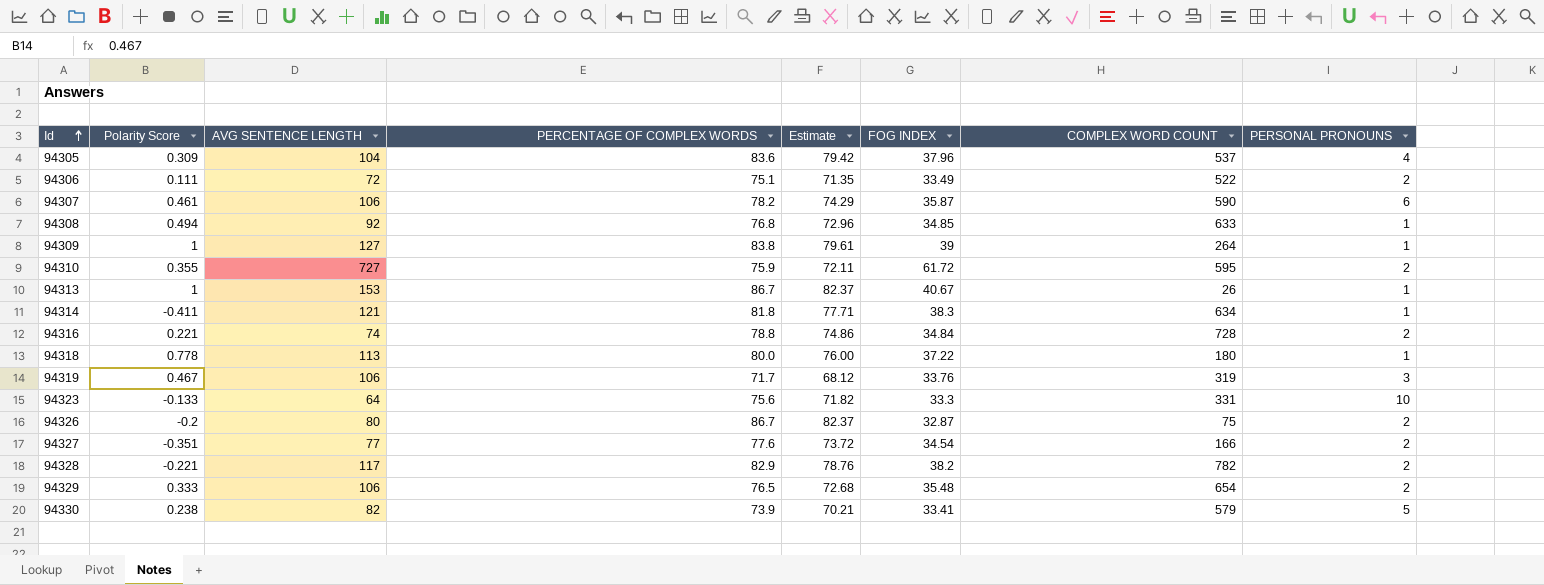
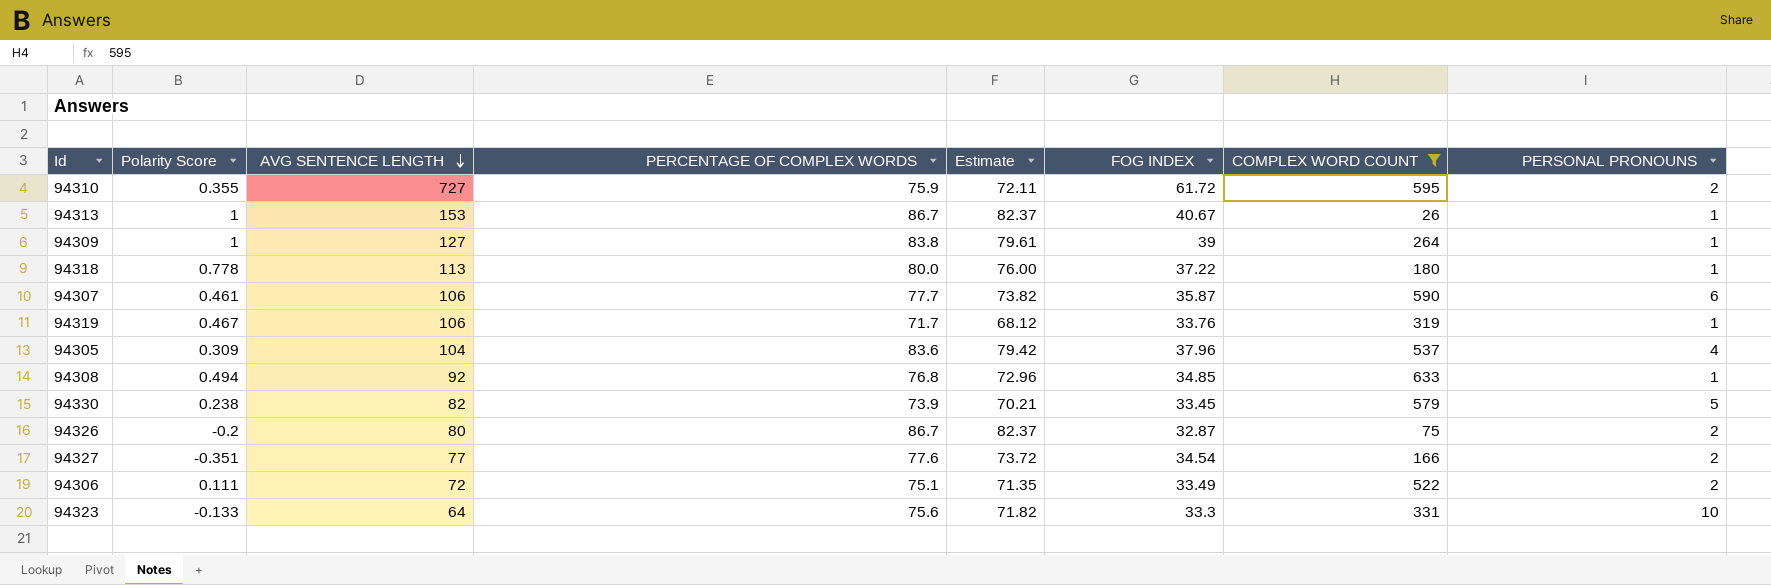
filter: none -> COMPLEX WORD COUNT <= 633
row order: Id ascending -> AVG SENTENCE LENGTH descending
94307 | PERCENTAGE OF COMPLEX WORDS: 78.2 -> 77.7
94307 | Estimate: 74.29 -> 73.82
94319 | PERSONAL PRONOUNS: 3 -> 1
94330 | FOG INDEX: 33.41 -> 33.45

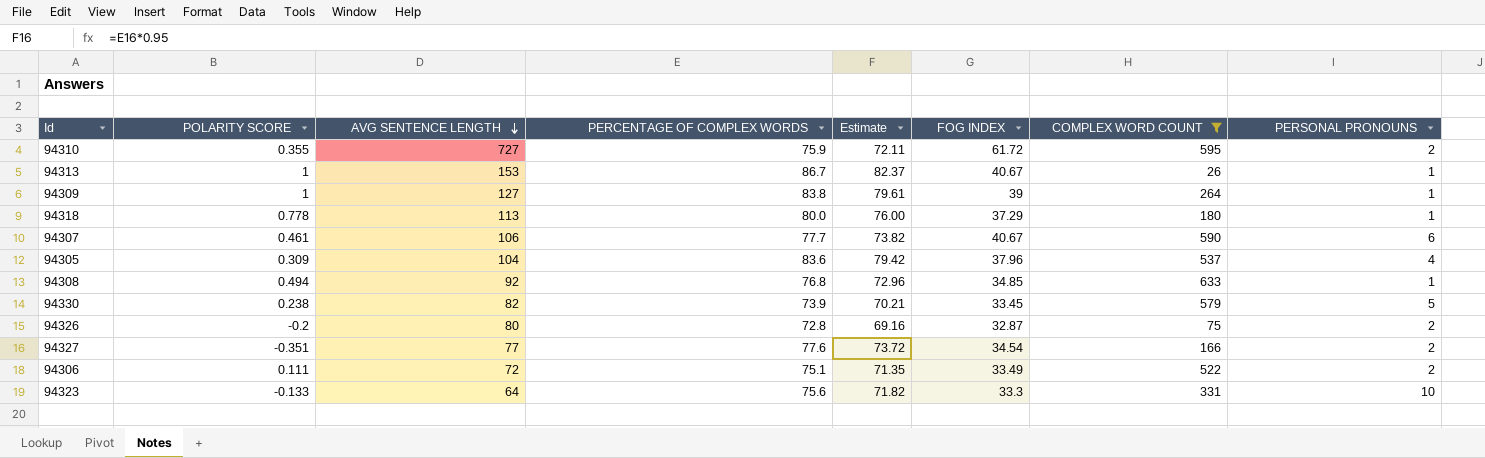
column name: Polarity Score -> POLARITY SCORE
row 94319: 0.467 | 106 | 71.7 | 68.12 | 33.76 | 319 | 1 -> none
94318 | FOG INDEX: 37.22 -> 37.29
94307 | FOG INDEX: 35.87 -> 40.67
94326 | PERCENTAGE OF COMPLEX WORDS: 86.7 -> 72.8
94326 | Estimate: 82.37 -> 69.16

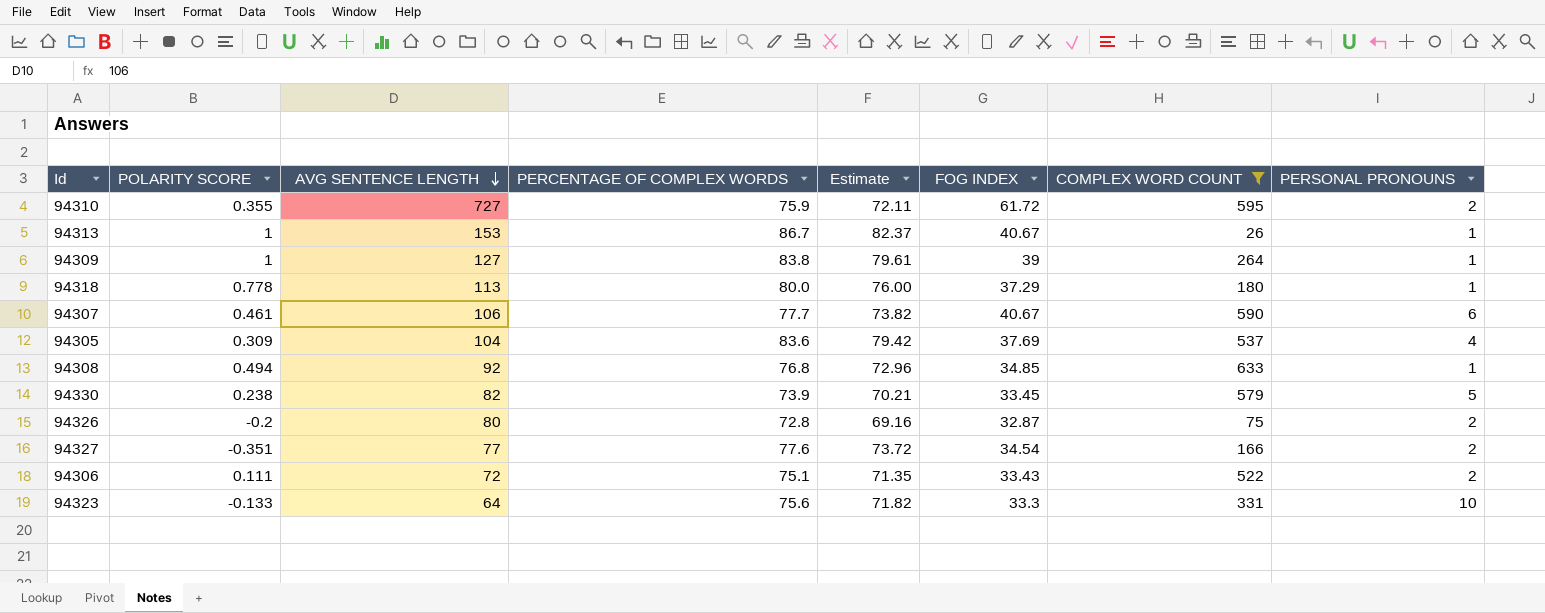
94305 | FOG INDEX: 37.96 -> 37.69
94306 | FOG INDEX: 33.49 -> 33.43

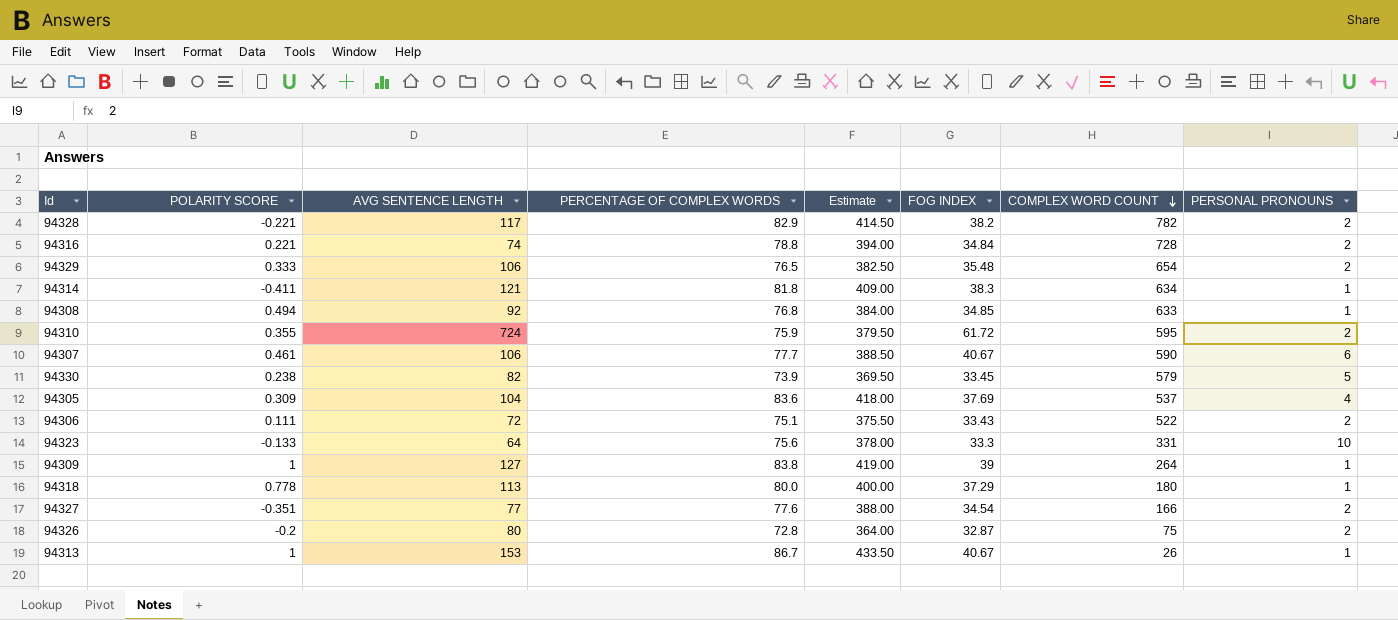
filter: COMPLEX WORD COUNT <= 633 -> none
row order: AVG SENTENCE LENGTH descending -> COMPLEX WORD COUNT descending
column Estimate | formula: [PERCENTAGE OF COMPLEX WORDS] * 0.95 -> [PERCENTAGE OF COMPLEX WORDS] * 5
94310 | AVG SENTENCE LENGTH: 727 -> 724

